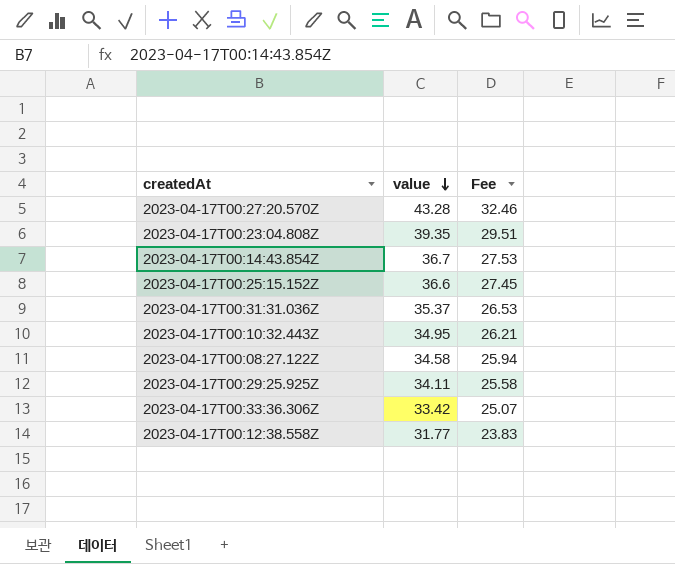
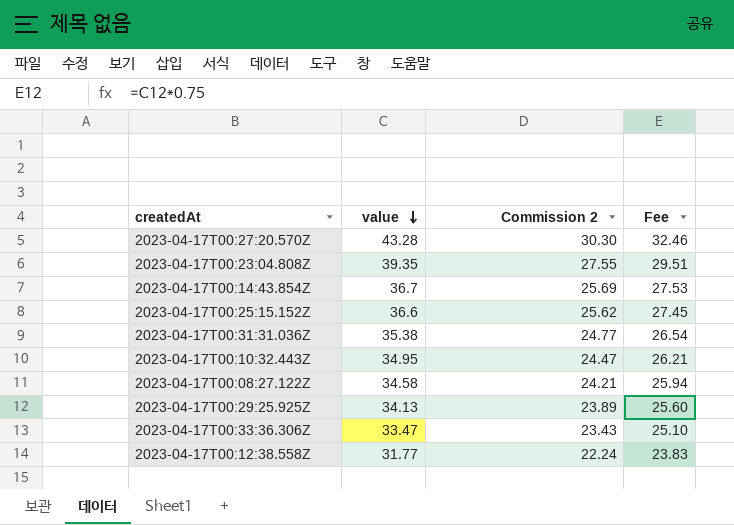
column Commission 2 | formula: none -> [value] * 0.7
2023-04-17T00:31:31.036Z | value: 35.37 -> 35.38
2023-04-17T00:31:31.036Z | Fee: 26.53 -> 26.54
2023-04-17T00:29:25.925Z | value: 34.11 -> 34.13
2023-04-17T00:29:25.925Z | Fee: 25.58 -> 25.60
2023-04-17T00:33:36.306Z | value: 33.42 -> 33.47
2023-04-17T00:33:36.306Z | Fee: 25.07 -> 25.10

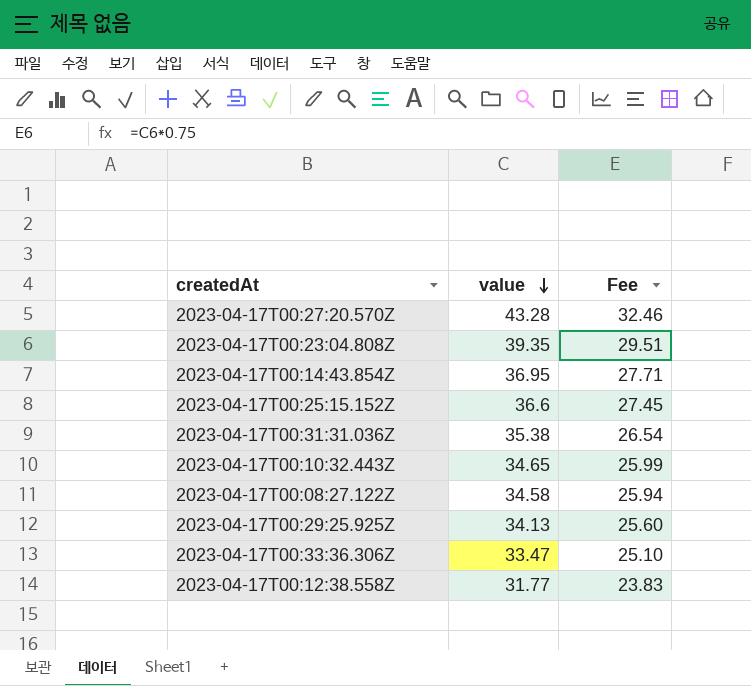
column Commission 2 | formula: [value] * 0.7 -> none
2023-04-17T00:14:43.854Z | value: 36.7 -> 36.95
2023-04-17T00:14:43.854Z | Fee: 27.53 -> 27.71
2023-04-17T00:10:32.443Z | value: 34.95 -> 34.65
2023-04-17T00:10:32.443Z | Fee: 26.21 -> 25.99

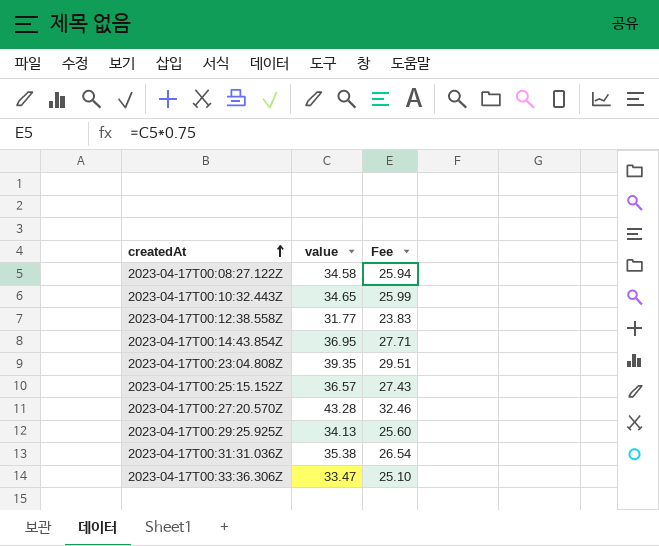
row order: value descending -> createdAt ascending
2023-04-17T00:25:15.152Z | value: 36.6 -> 36.57
2023-04-17T00:25:15.152Z | Fee: 27.45 -> 27.43

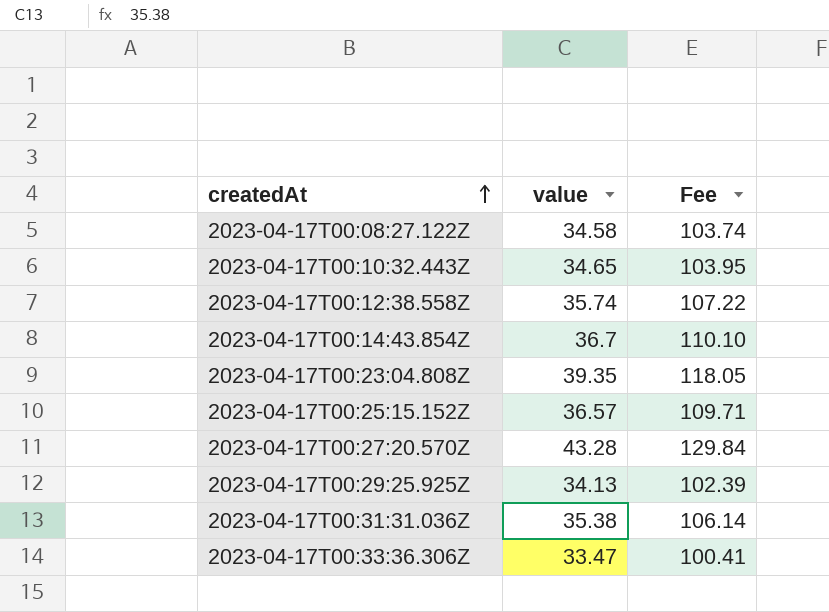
column Fee | formula: [value] * 0.75 -> [value] * 3
2023-04-17T00:12:38.558Z | value: 31.77 -> 35.74
2023-04-17T00:14:43.854Z | value: 36.95 -> 36.7

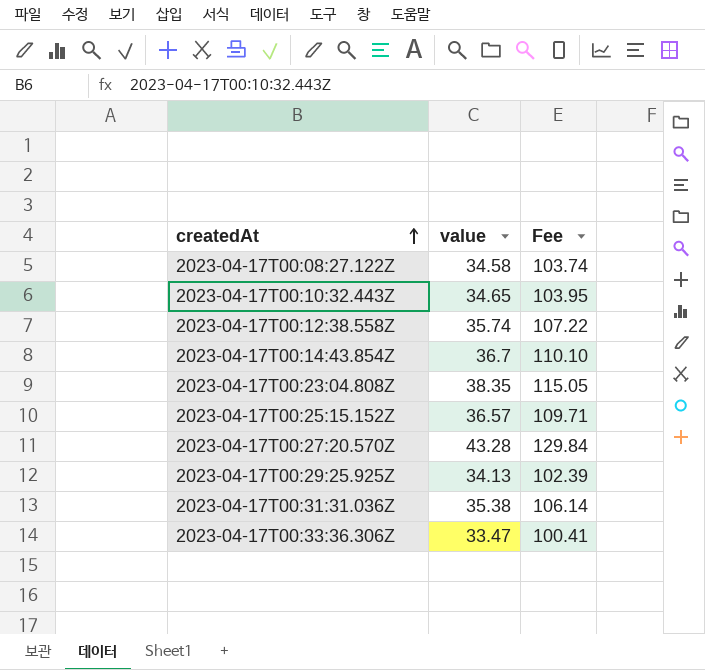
2023-04-17T00:23:04.808Z | value: 39.35 -> 38.35
2023-04-17T00:23:04.808Z | Fee: 118.05 -> 115.05

